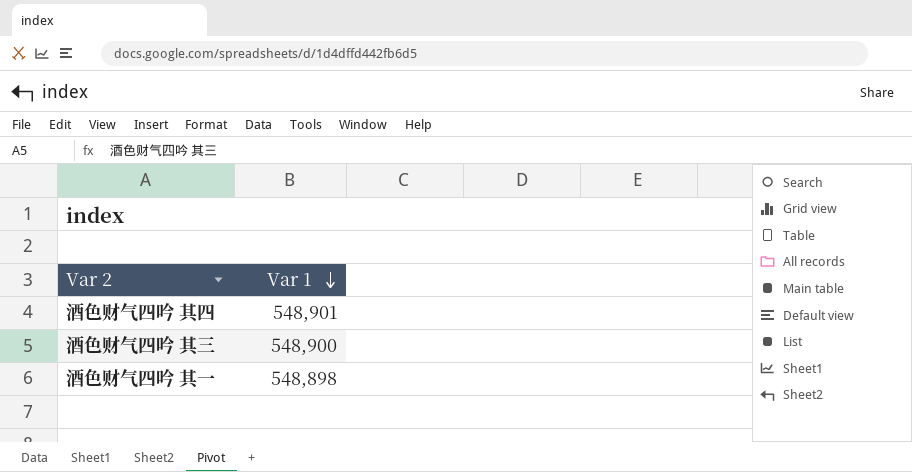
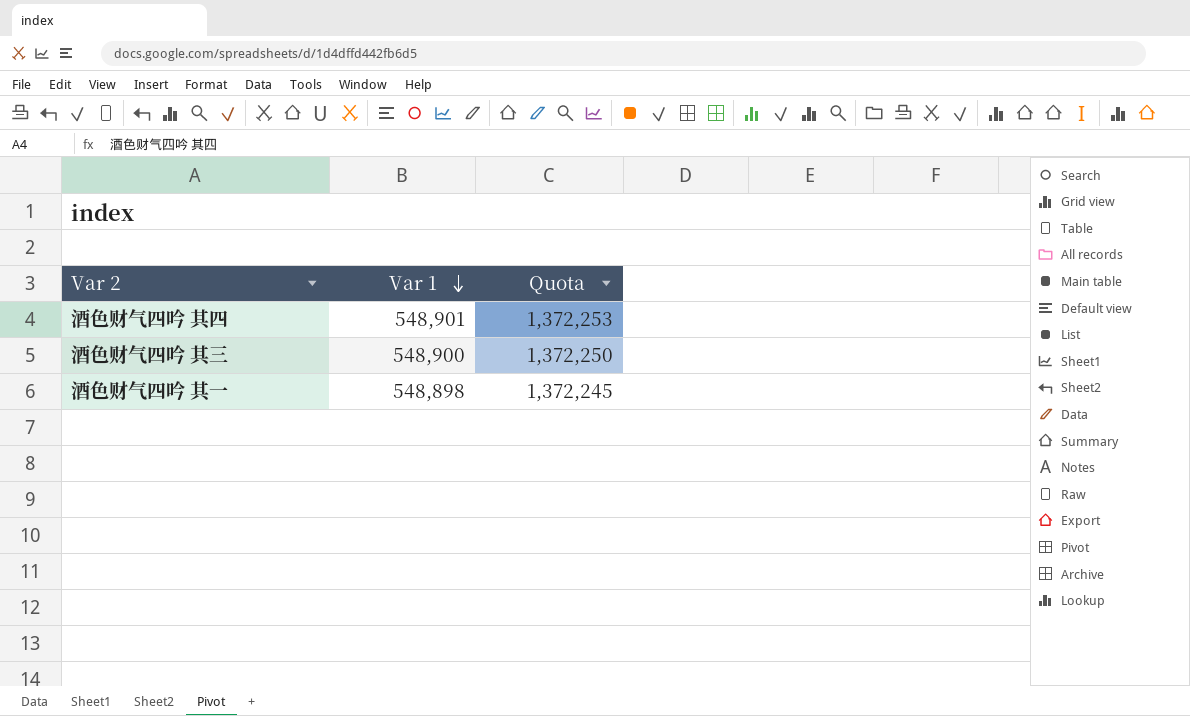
column Quota | formula: none -> [Var 1] * 2.5

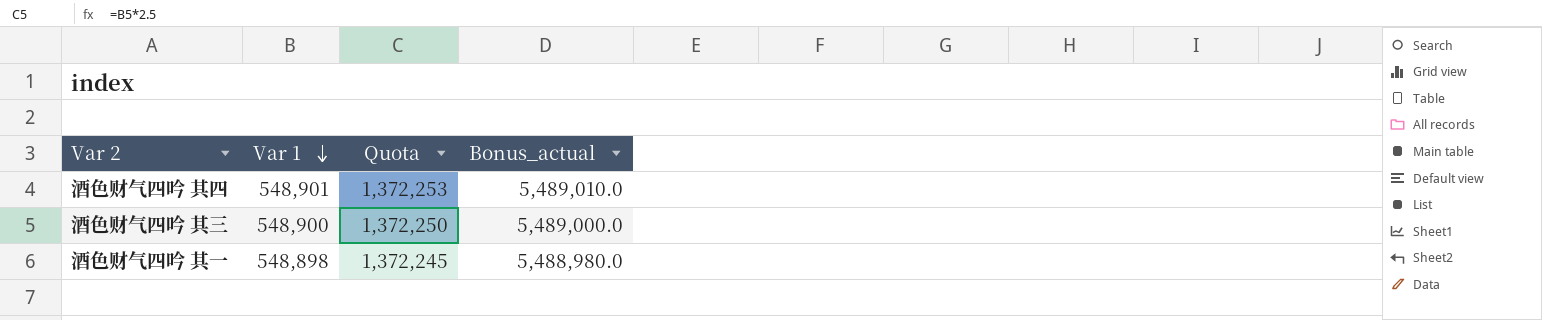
column Bonus_actual | formula: none -> [Var 1] * 10

